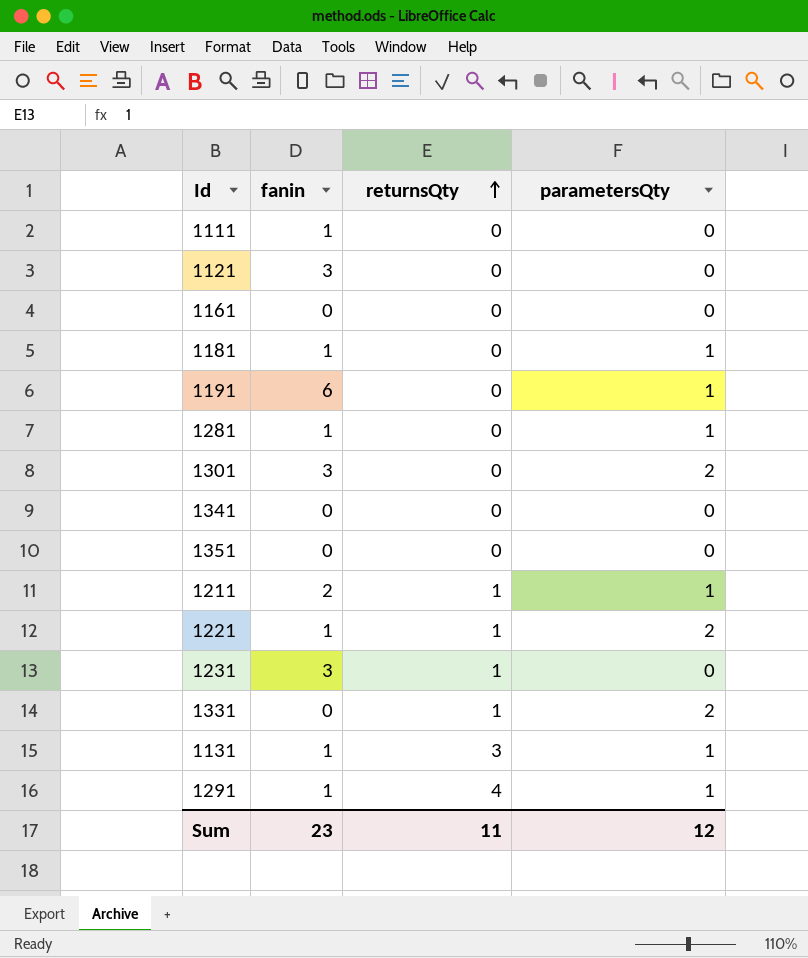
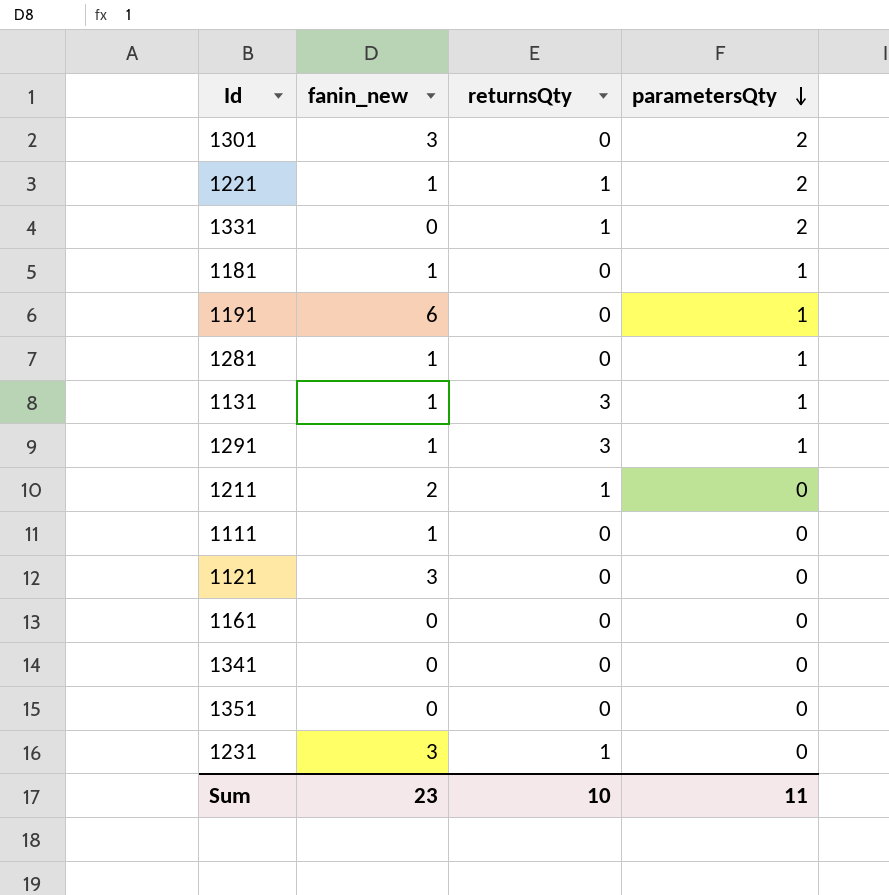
row order: returnsQty ascending -> parametersQty descending
column name: fanin -> fanin_new
1291 | returnsQty: 4 -> 3
1211 | parametersQty: 1 -> 0
Sum | returnsQty: 11 -> 10
Sum | parametersQty: 12 -> 11

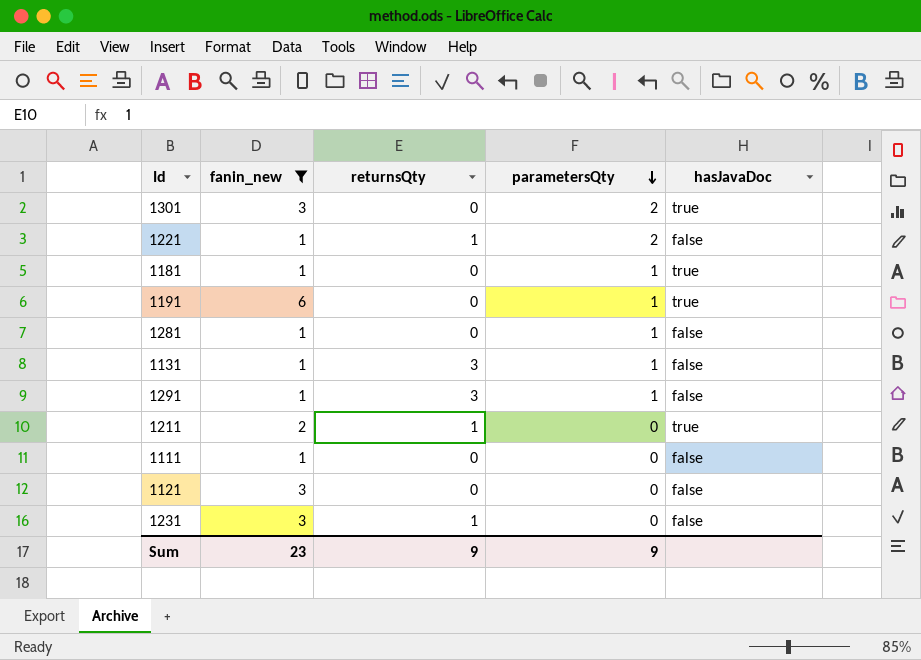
filter: none -> fanin_new != 0
column hasJavaDoc | position: none -> 5
Sum | returnsQty: 10 -> 9
Sum | parametersQty: 11 -> 9

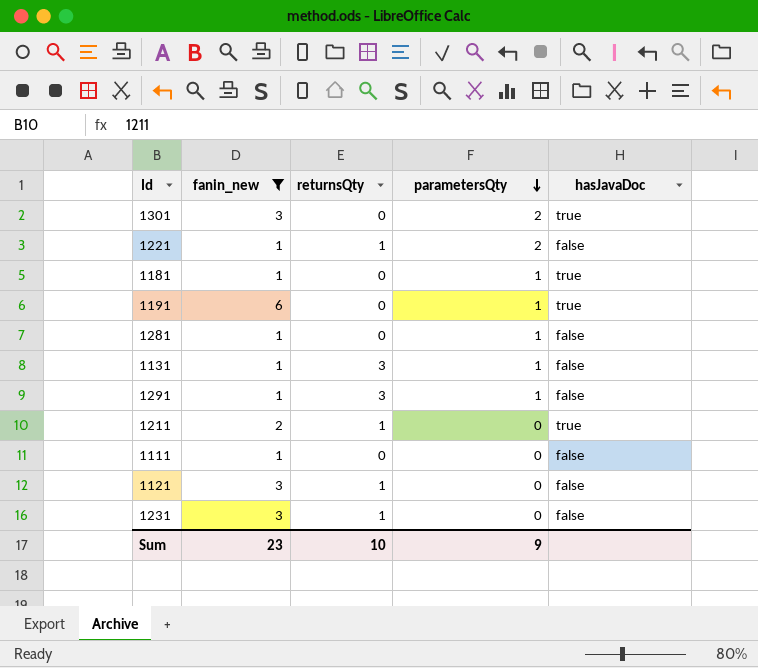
1121 | returnsQty: 0 -> 1
Sum | returnsQty: 9 -> 10

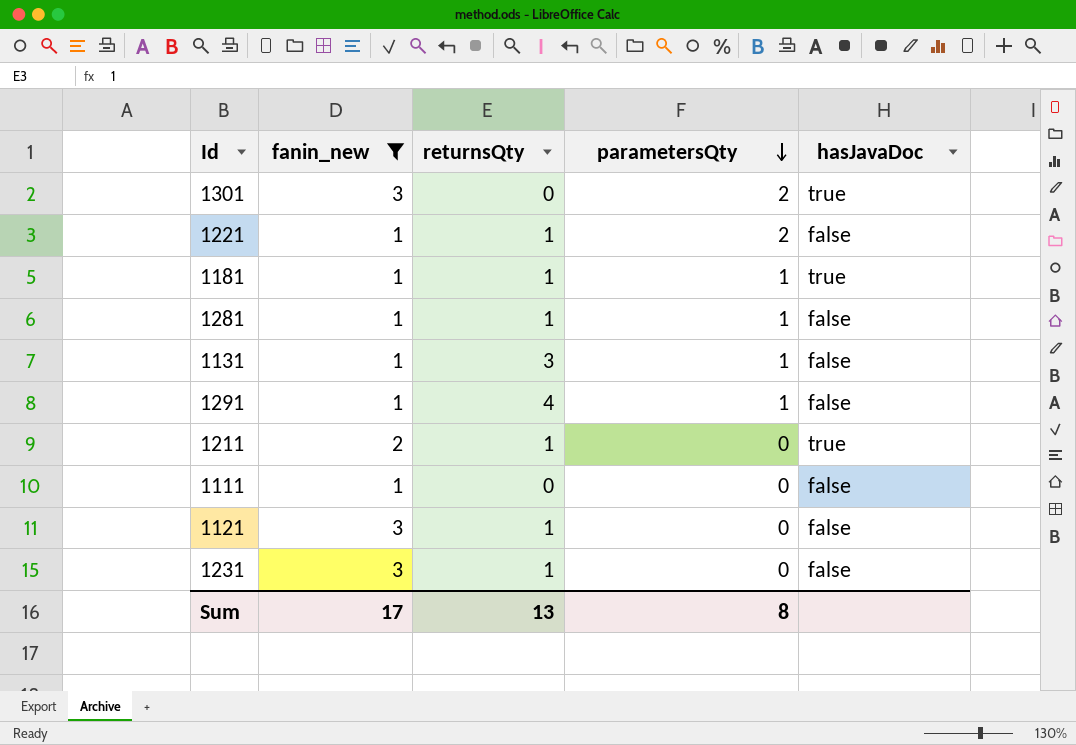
row 1191: 6 | 0 | 1 | true -> none
1181 | returnsQty: 0 -> 1
1281 | returnsQty: 0 -> 1
1291 | returnsQty: 3 -> 4
Sum | fanin_new: 23 -> 17
Sum | returnsQty: 10 -> 13
Sum | parametersQty: 9 -> 8

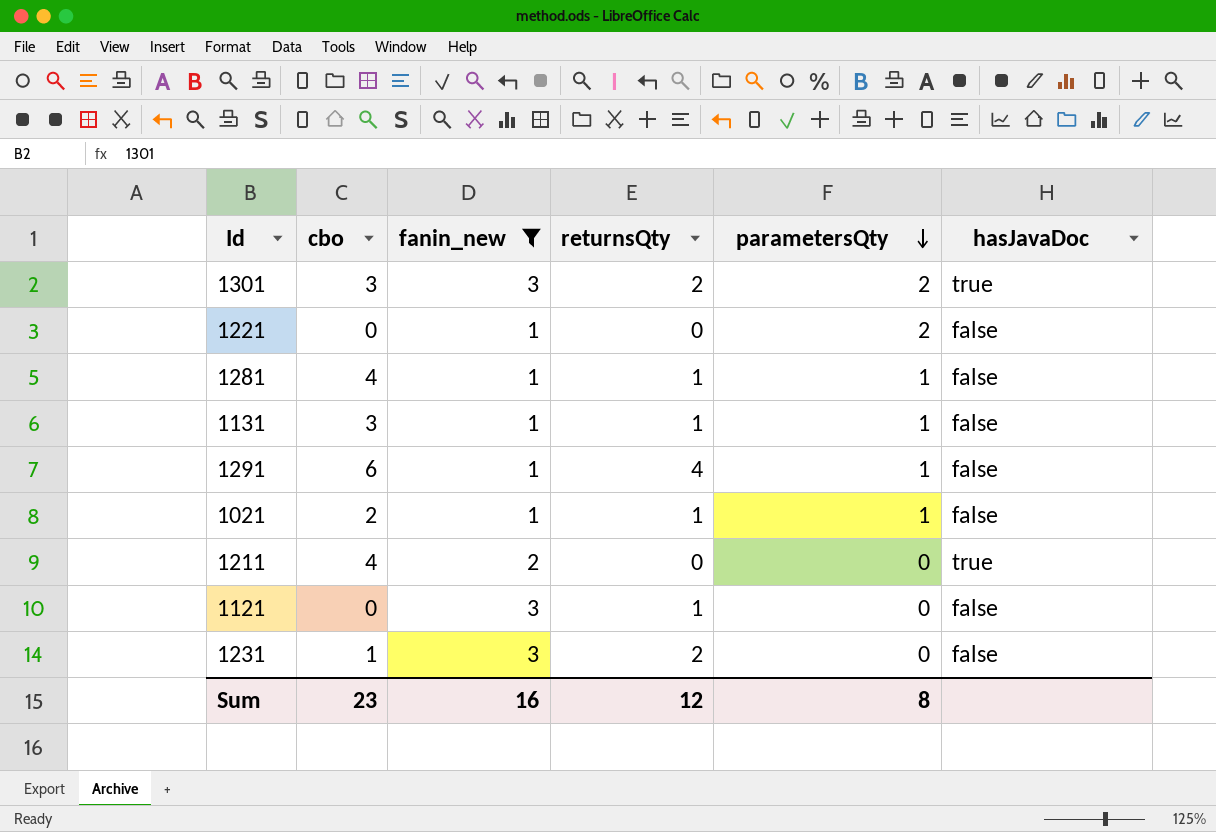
column cbo | position: none -> 2
row 1181: 1 | 1 | 1 | true -> none
row 1111: 1 | 0 | 0 | false -> none
1301 | returnsQty: 0 -> 2
1221 | returnsQty: 1 -> 0
1131 | returnsQty: 3 -> 1
row 1021: none -> 2 | 1 | 1 | 1 | false
1211 | returnsQty: 1 -> 0
1231 | returnsQty: 1 -> 2
Sum | fanin_new: 17 -> 16
Sum | returnsQty: 13 -> 12

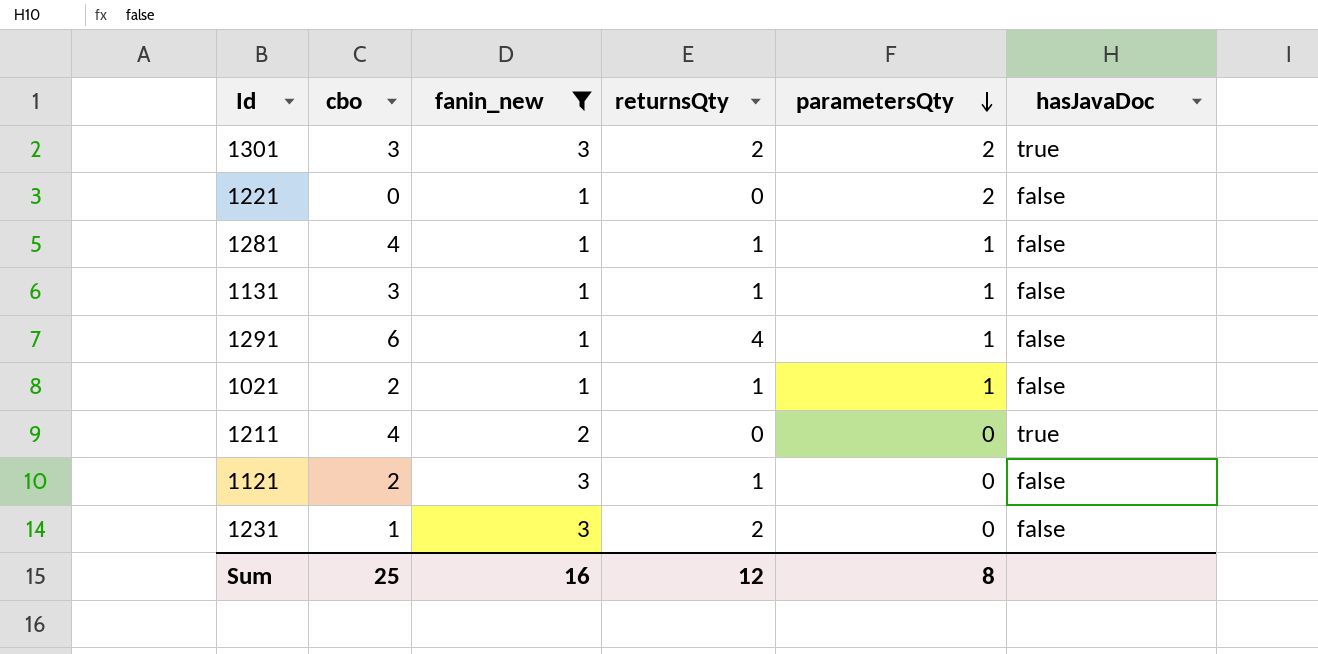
1121 | cbo: 0 -> 2
Sum | cbo: 23 -> 25

